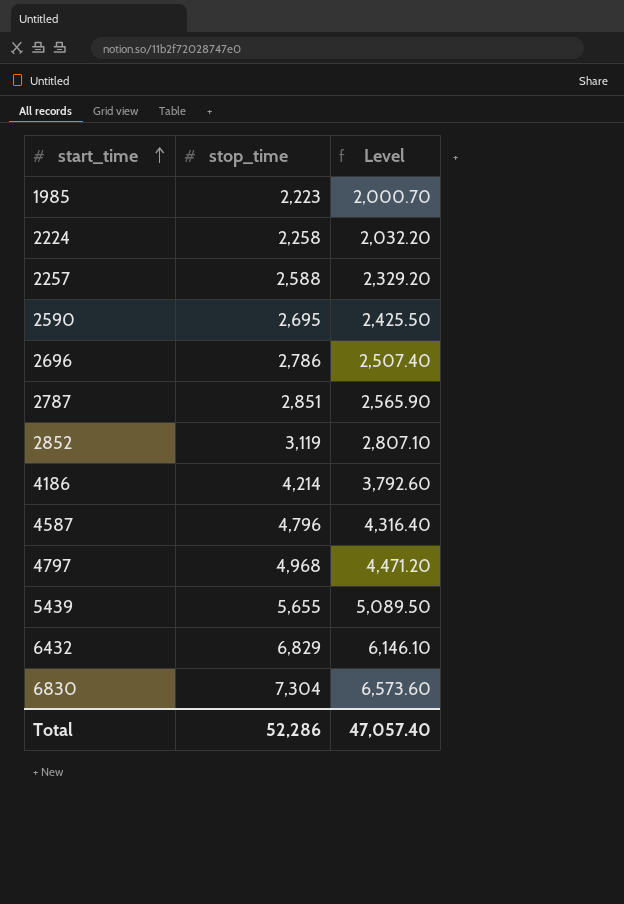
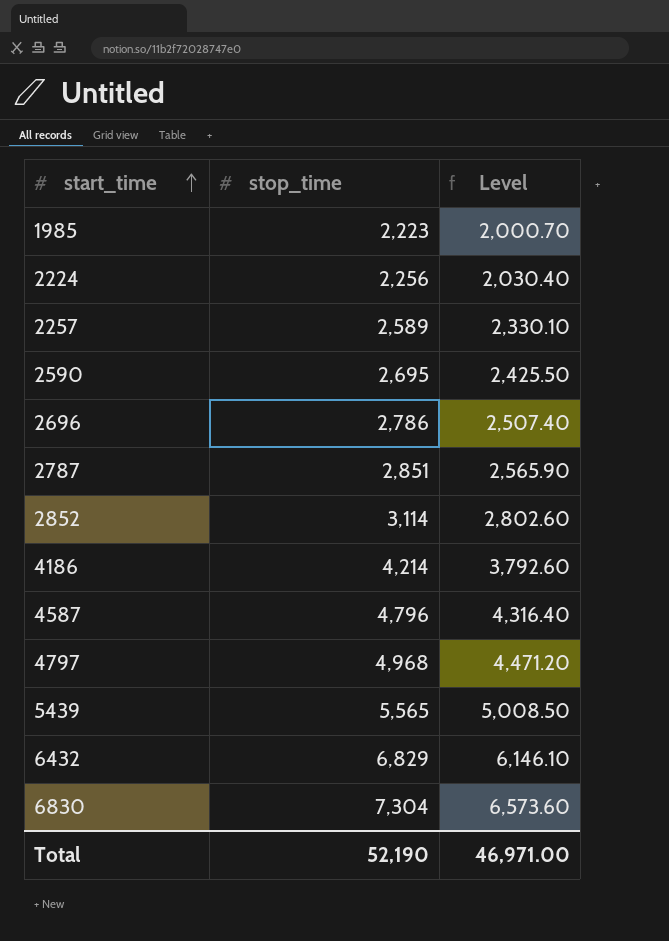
2224 | stop_time: 2,258 -> 2,256
2224 | Level: 2,032.20 -> 2,030.40
2257 | stop_time: 2,588 -> 2,589
2257 | Level: 2,329.20 -> 2,330.10
2852 | stop_time: 3,119 -> 3,114
2852 | Level: 2,807.10 -> 2,802.60
5439 | stop_time: 5,655 -> 5,565
5439 | Level: 5,089.50 -> 5,008.50
Total | stop_time: 52,286 -> 52,190
Total | Level: 47,057.40 -> 46,971.00

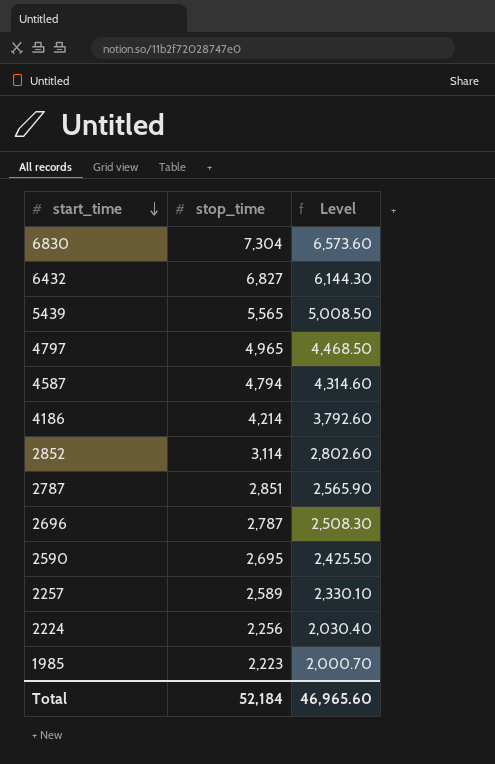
row order: start_time ascending -> start_time descending
6432 | stop_time: 6,829 -> 6,827
6432 | Level: 6,146.10 -> 6,144.30
4797 | stop_time: 4,968 -> 4,965
4797 | Level: 4,471.20 -> 4,468.50
4587 | stop_time: 4,796 -> 4,794
4587 | Level: 4,316.40 -> 4,314.60
2696 | stop_time: 2,786 -> 2,787
2696 | Level: 2,507.40 -> 2,508.30
Total | stop_time: 52,190 -> 52,184
Total | Level: 46,971.00 -> 46,965.60

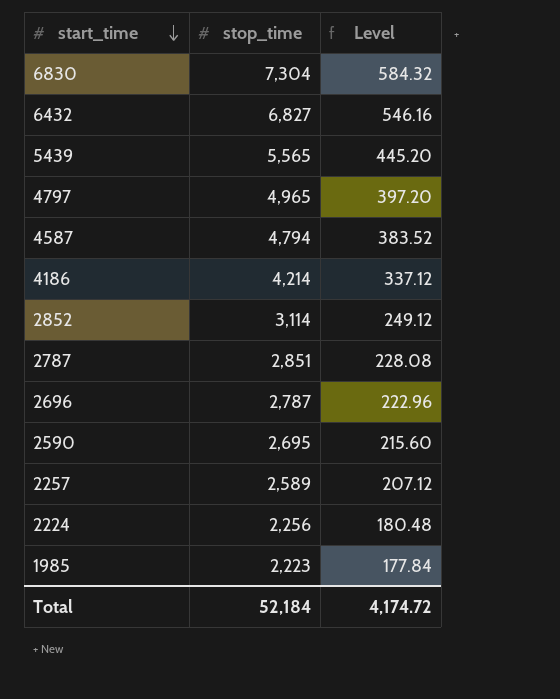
column Level | formula: [stop_time] * 0.9 -> [stop_time] * 0.08
Total | Level: 46,965.60 -> 4,174.72

